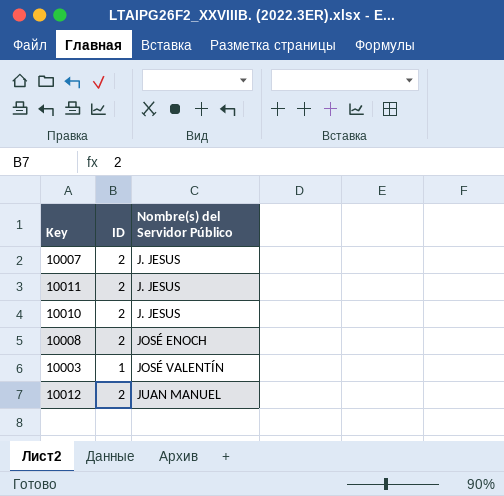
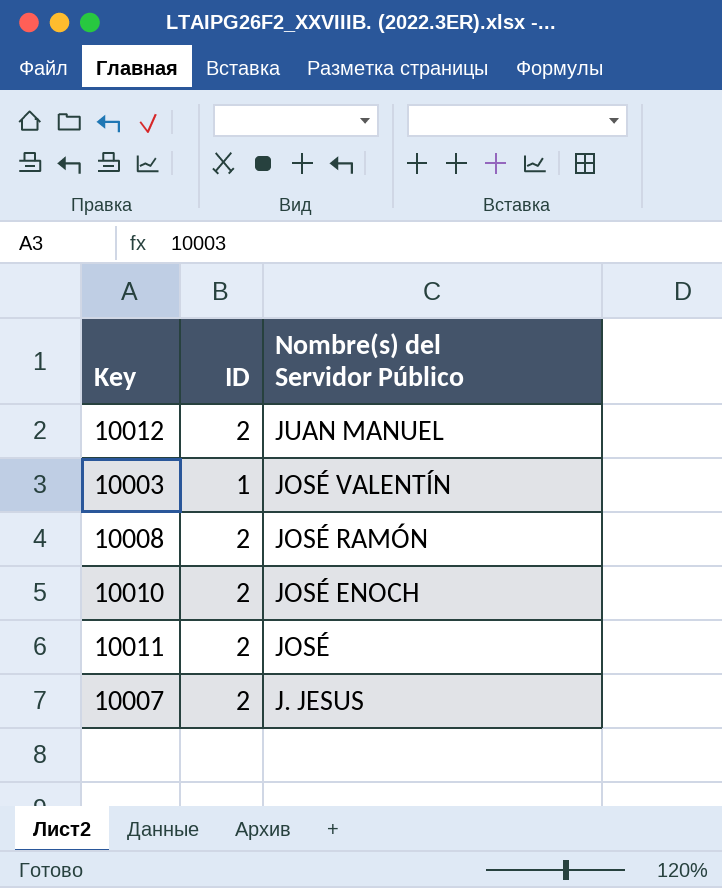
row order: Nombre(s) del Servidor Público ascending -> Nombre(s) del Servidor Público descending
10008 | Nombre(s) del Servidor Público: JOSÉ ENOCH -> JOSÉ RAMÓN
10010 | Nombre(s) del Servidor Público: J. JESUS -> JOSÉ ENOCH
10011 | Nombre(s) del Servidor Público: J. JESUS -> JOSÉ

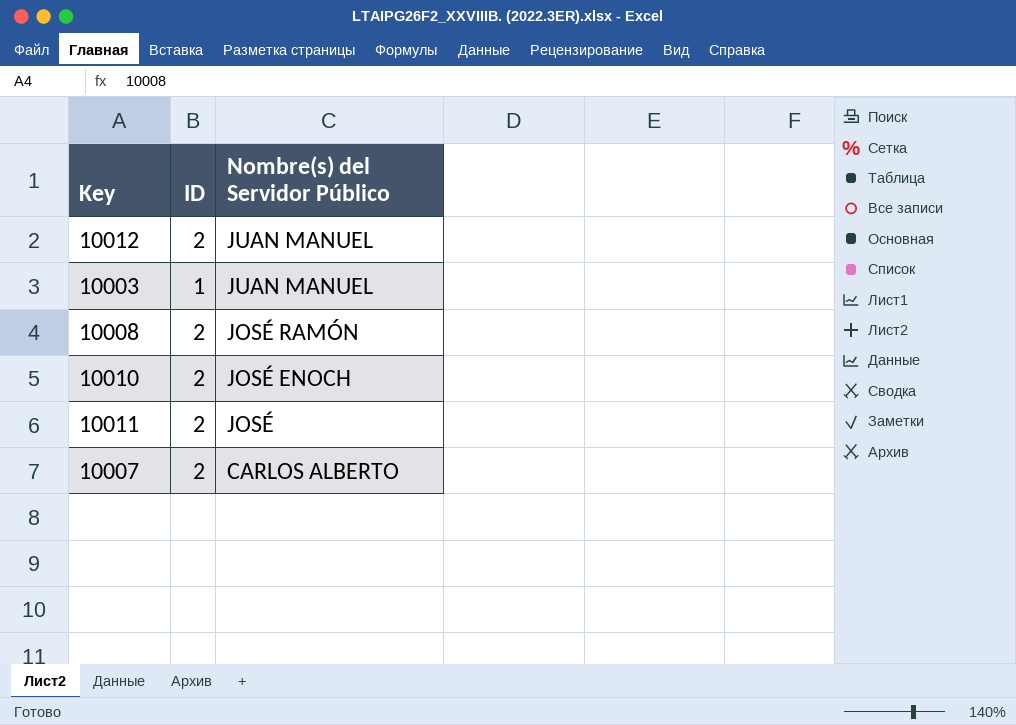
10003 | Nombre(s) del Servidor Público: JOSÉ VALENTÍN -> JUAN MANUEL
10007 | Nombre(s) del Servidor Público: J. JESUS -> CARLOS ALBERTO

